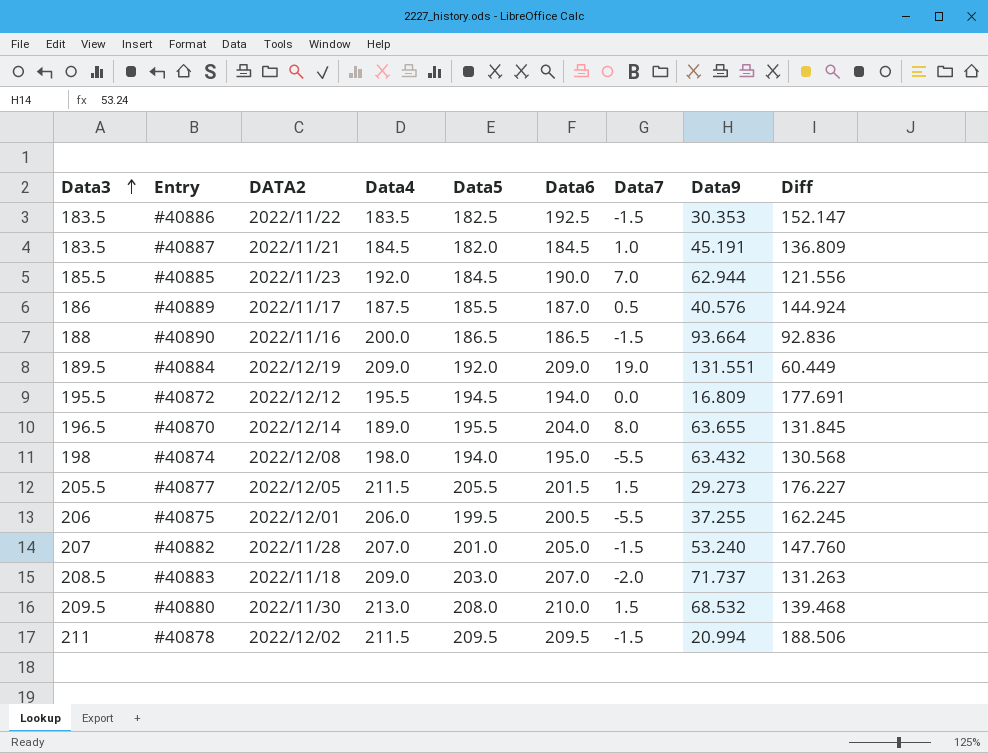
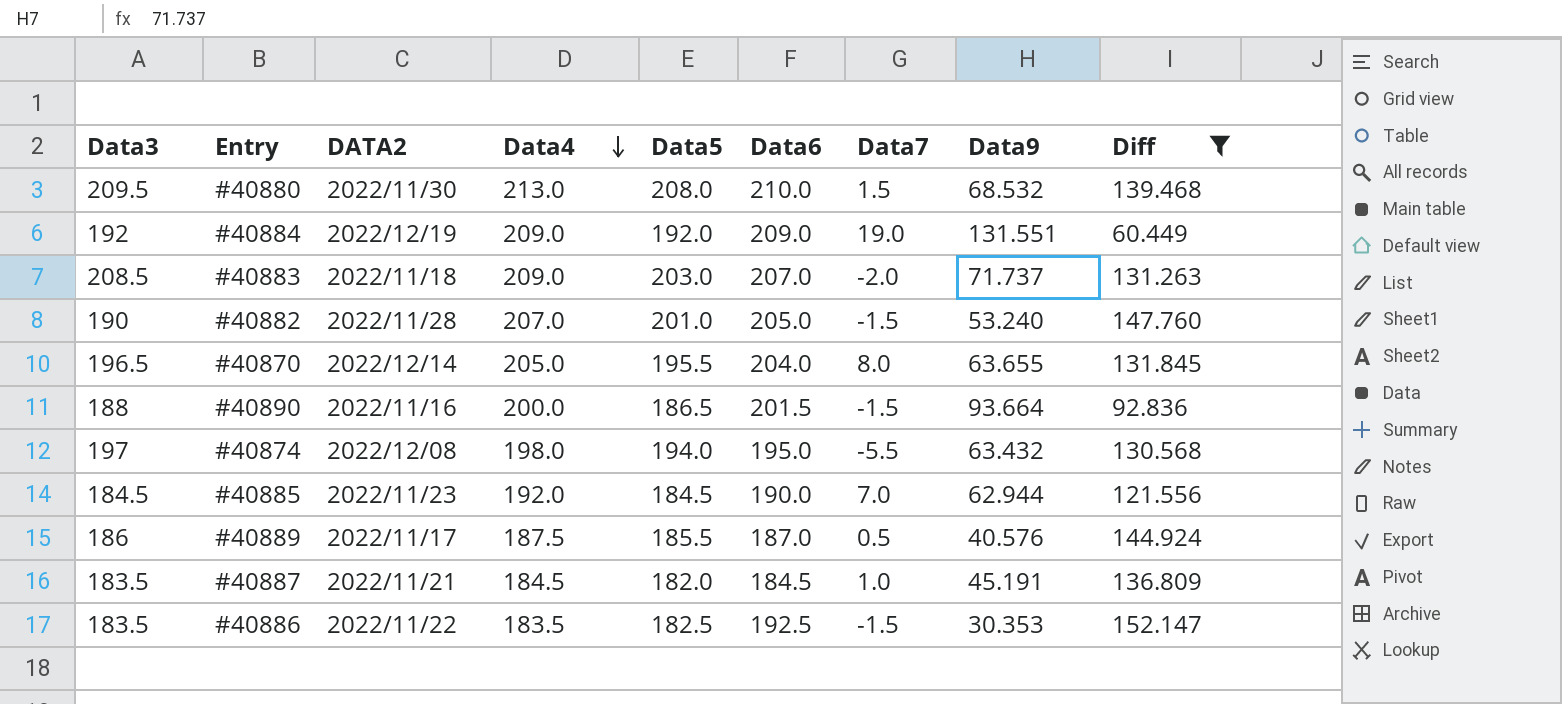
filter: none -> Diff <= 152.147
row order: Data3 ascending -> Data4 descending
#40884 | Data3: 189.5 -> 192
#40882 | Data3: 207 -> 190
#40870 | Data4: 189.0 -> 205.0
#40890 | Data6: 186.5 -> 201.5
#40874 | Data3: 198 -> 197
#40885 | Data3: 185.5 -> 184.5

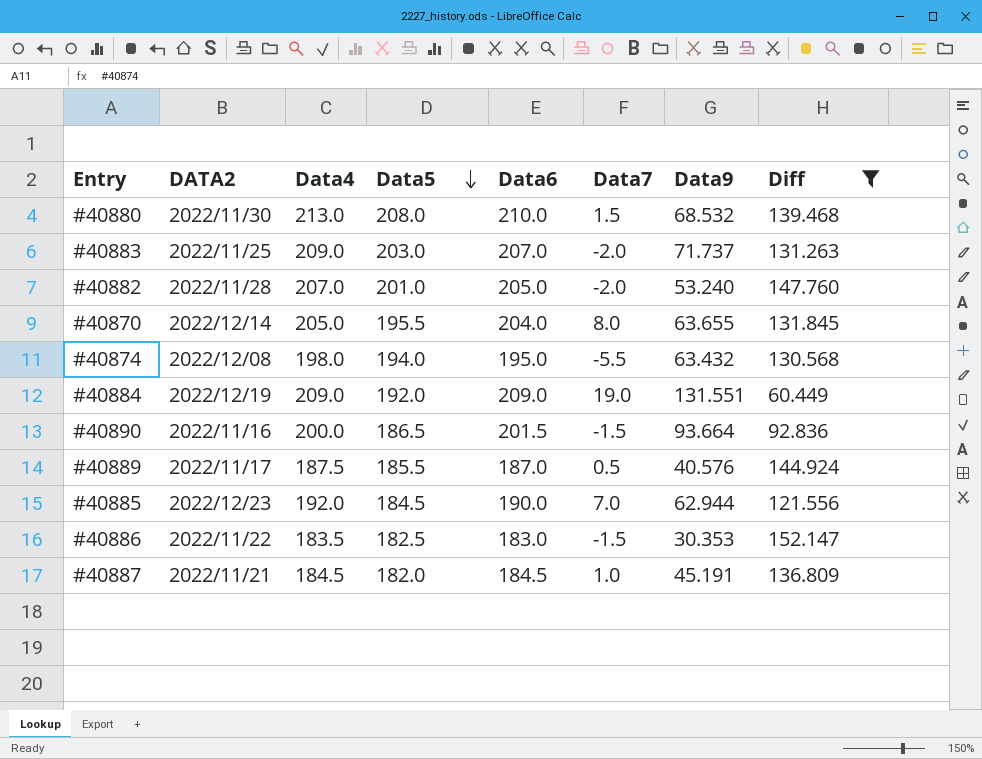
row order: Data4 descending -> Data5 descending
column Data3 | position: 1 -> none
#40883 | DATA2: 2022/11/18 -> 2022/11/25
#40882 | Data7: -1.5 -> -2.0
#40885 | DATA2: 2022/11/23 -> 2022/12/23
#40886 | Data6: 192.5 -> 183.0

